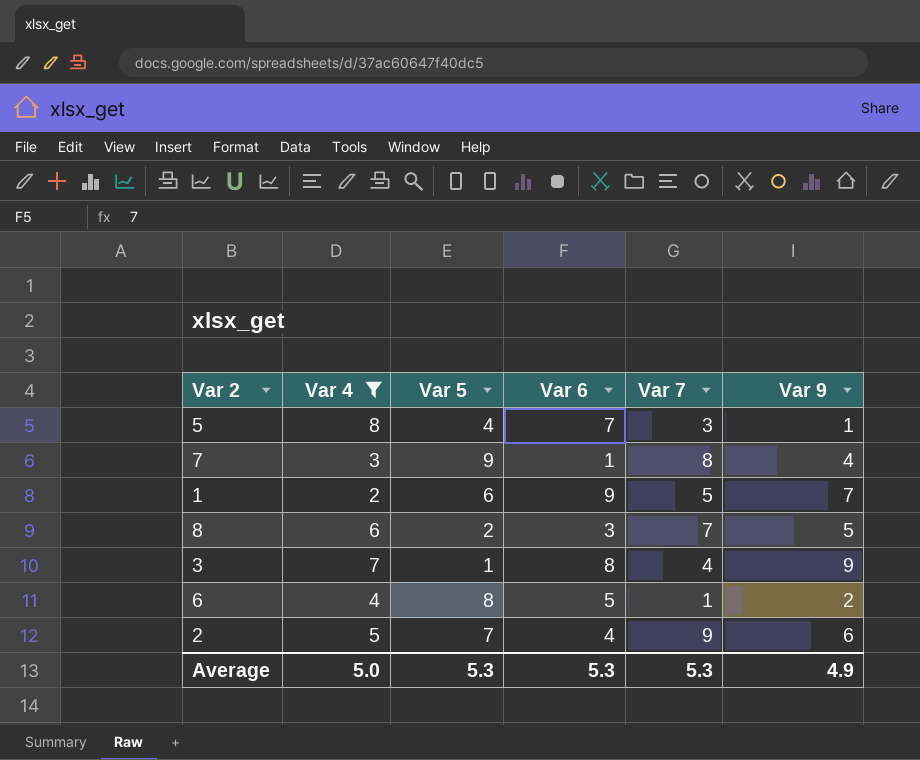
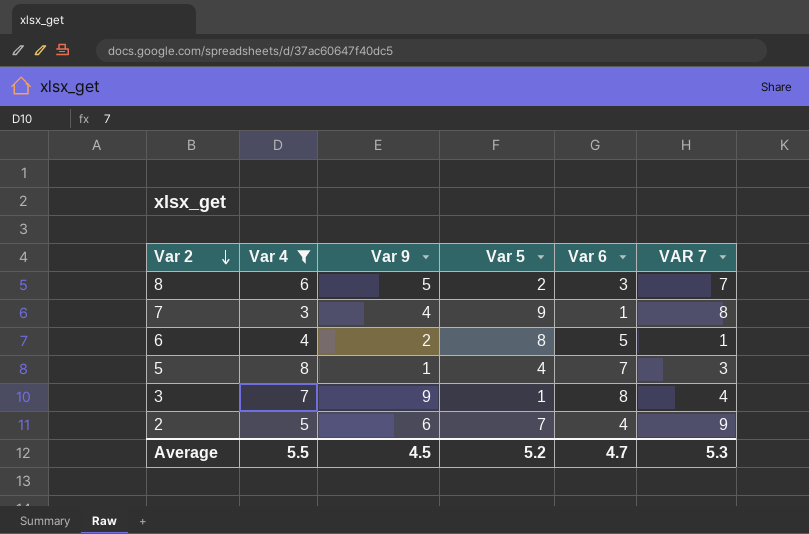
row order: none -> Var 2 descending
column Var 9 | position: 6 -> 3
column name: Var 7 -> VAR 7
row 1: 2 | 6 | 9 | 5 | 7 -> none
Average | Var 4: 5.0 -> 5.5
Average | Var 9: 4.9 -> 4.5
Average | Var 5: 5.3 -> 5.2
Average | Var 6: 5.3 -> 4.7

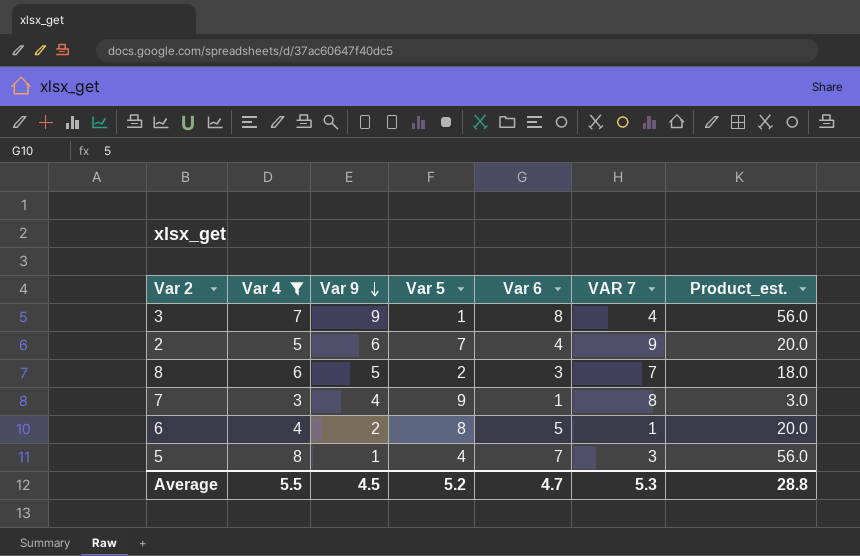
row order: Var 2 descending -> Var 9 descending
column Product_est. | formula: none -> [Var 4] * [Var 6]

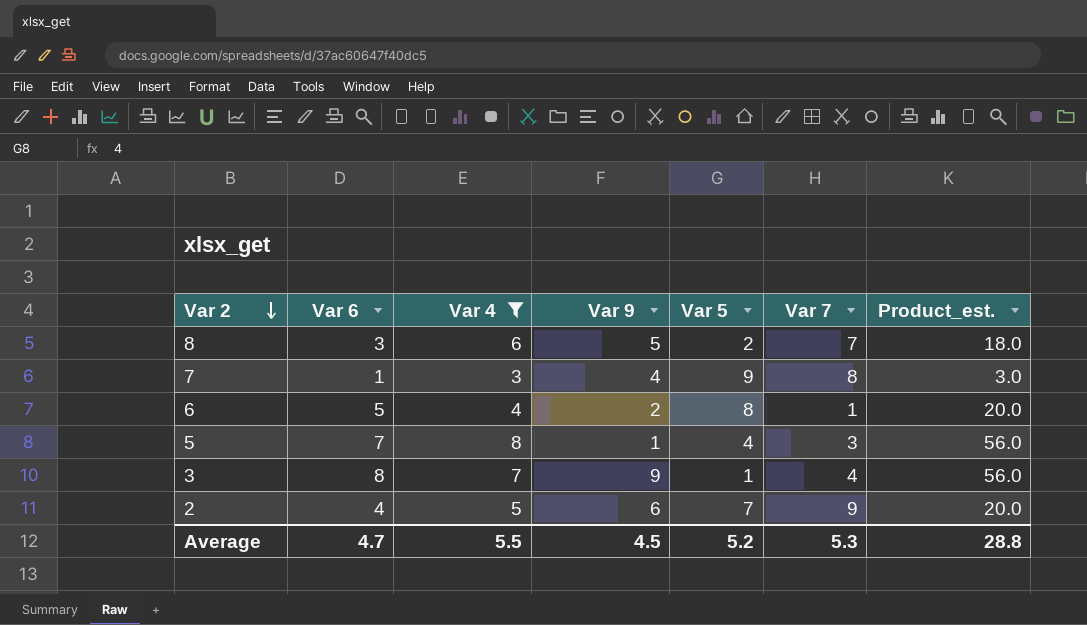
row order: Var 9 descending -> Var 2 descending
column Var 6 | position: 5 -> 2
column name: VAR 7 -> Var 7

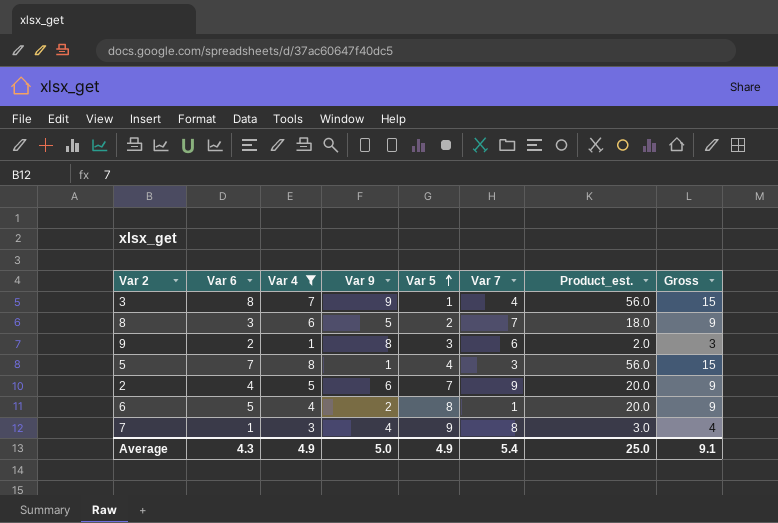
row order: Var 2 descending -> Var 5 ascending
column Gross | formula: none -> [Var 6] + [Var 4]
row 9: none -> 2 | 1 | 8 | 3 | 6 | 2.0 | 3
Average | Var 6: 4.7 -> 4.3
Average | Var 4: 5.5 -> 4.9
Average | Var 9: 4.5 -> 5.0
Average | Var 5: 5.2 -> 4.9
Average | Var 7: 5.3 -> 5.4
Average | Product_est.: 28.8 -> 25.0

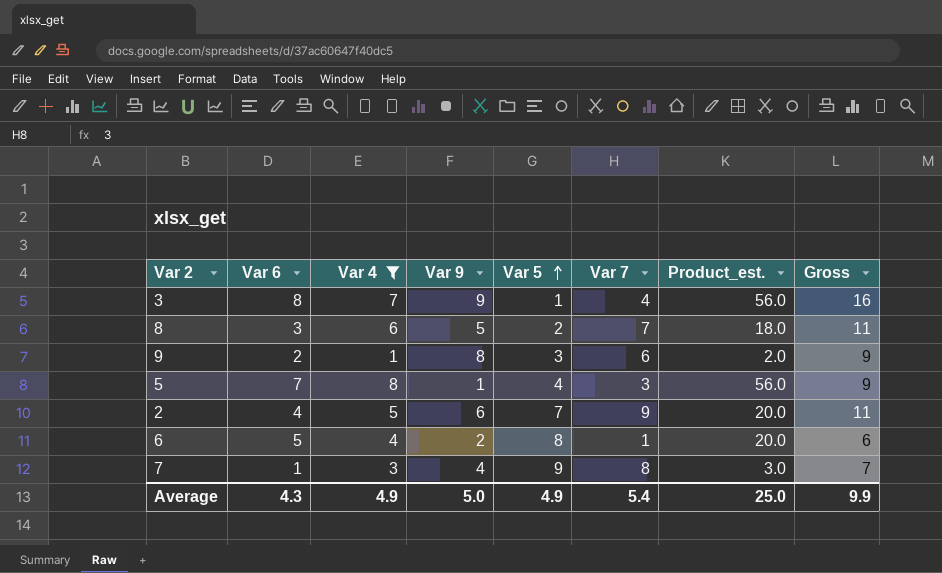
column Gross | formula: [Var 6] + [Var 4] -> [Var 4] + [Var 9]
Average | Gross: 9.1 -> 9.9

